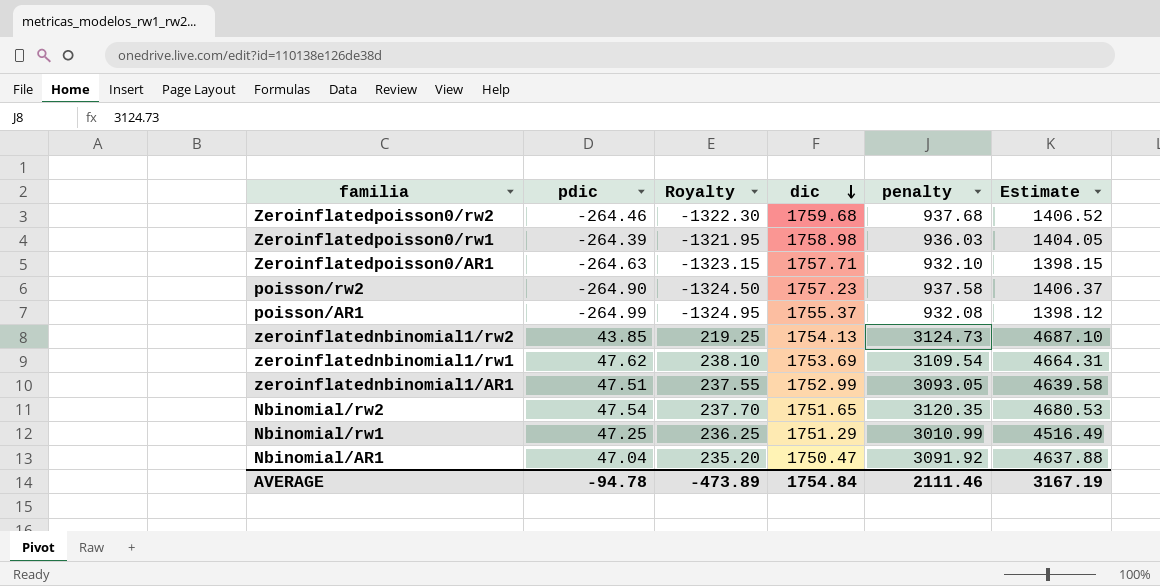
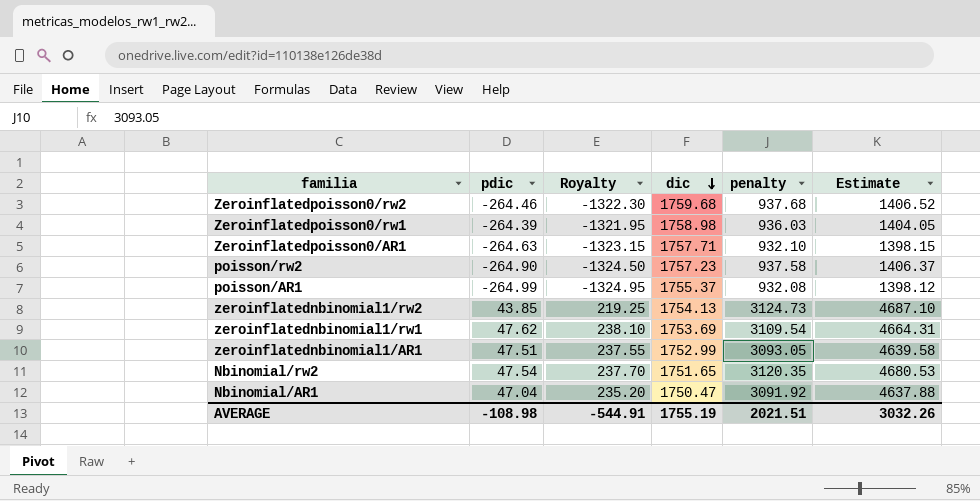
row Nbinomial/rw1: 47.25 | 236.25 | 1751.29 | 3010.99 | 4516.49 -> none
AVERAGE | pdic: -94.78 -> -108.98
AVERAGE | Royalty: -473.89 -> -544.91
AVERAGE | dic: 1754.84 -> 1755.19
AVERAGE | penalty: 2111.46 -> 2021.51
AVERAGE | Estimate: 3167.19 -> 3032.26

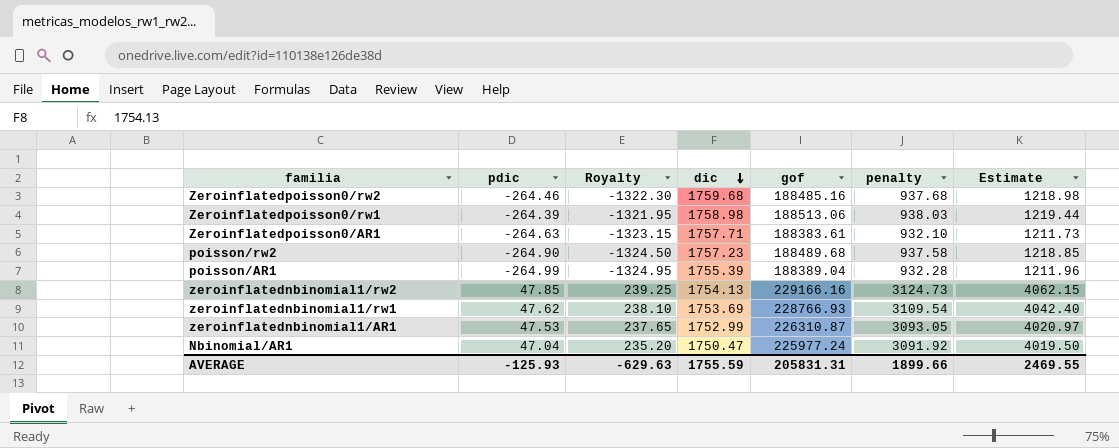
column gof | position: none -> 5
column Estimate | formula: [penalty] * 1.5 -> [penalty] * 1.3
row Nbinomial/rw2: 47.54 | 237.70 | 1751.65 | 3120.35 | 4680.53 -> none
Zeroinflatedpoisson0/rw1 | penalty: 936.03 -> 938.03
poisson/AR1 | dic: 1755.37 -> 1755.39
poisson/AR1 | penalty: 932.08 -> 932.28
zeroinflatednbinomial1/rw2 | pdic: 43.85 -> 47.85
zeroinflatednbinomial1/rw2 | Royalty: 219.25 -> 239.25
zeroinflatednbinomial1/AR1 | pdic: 47.51 -> 47.53
zeroinflatednbinomial1/AR1 | Royalty: 237.55 -> 237.65
AVERAGE | pdic: -108.98 -> -125.93
AVERAGE | Royalty: -544.91 -> -629.63
AVERAGE | dic: 1755.19 -> 1755.59
AVERAGE | penalty: 2021.51 -> 1899.66
AVERAGE | Estimate: 3032.26 -> 2469.55

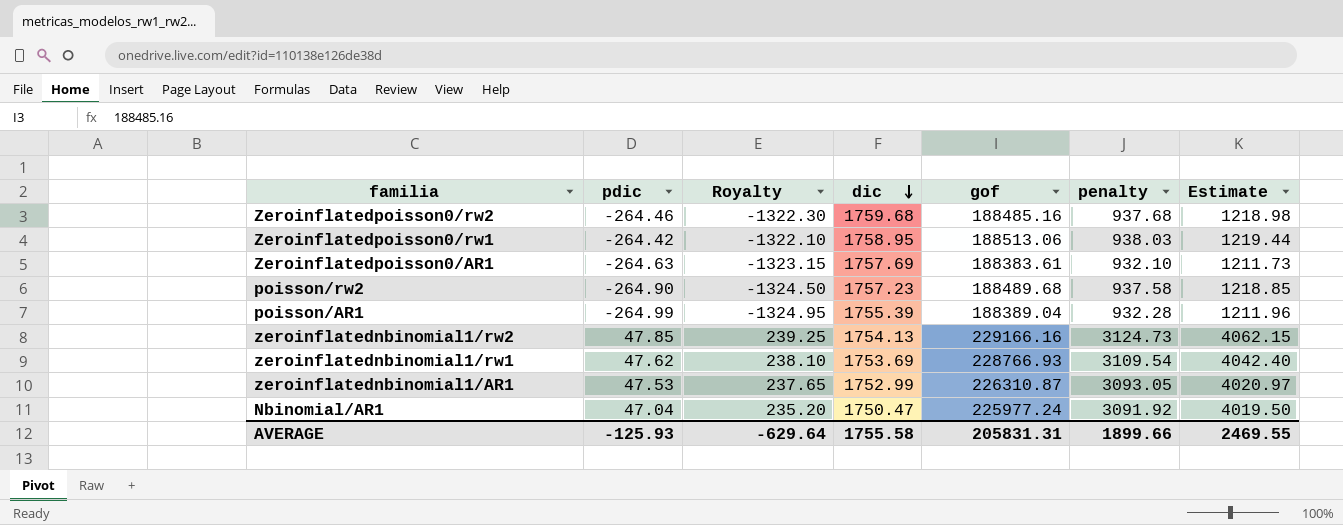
Zeroinflatedpoisson0/rw1 | pdic: -264.39 -> -264.42
Zeroinflatedpoisson0/rw1 | Royalty: -1321.95 -> -1322.10
Zeroinflatedpoisson0/rw1 | dic: 1758.98 -> 1758.95
Zeroinflatedpoisson0/AR1 | dic: 1757.71 -> 1757.69
AVERAGE | Royalty: -629.63 -> -629.64
AVERAGE | dic: 1755.59 -> 1755.58

